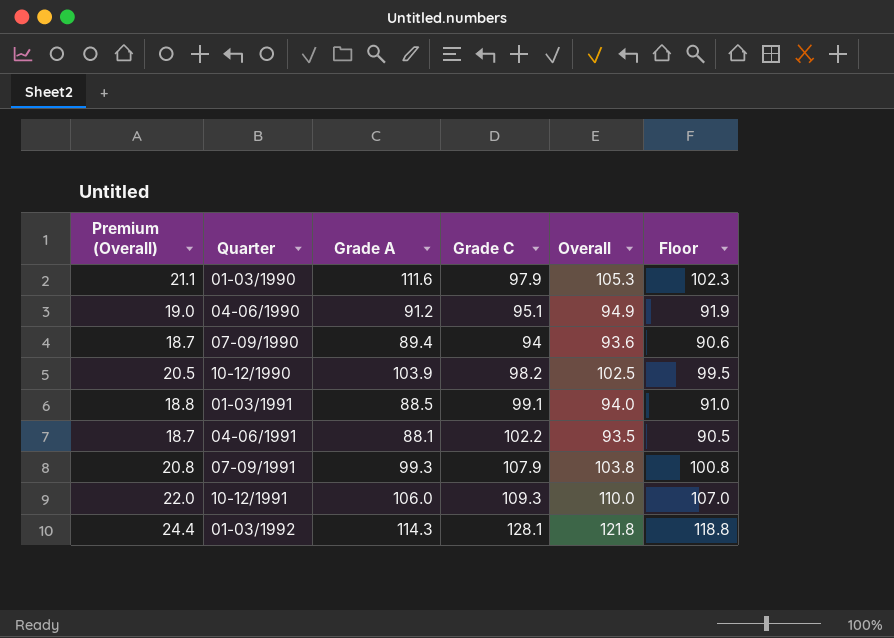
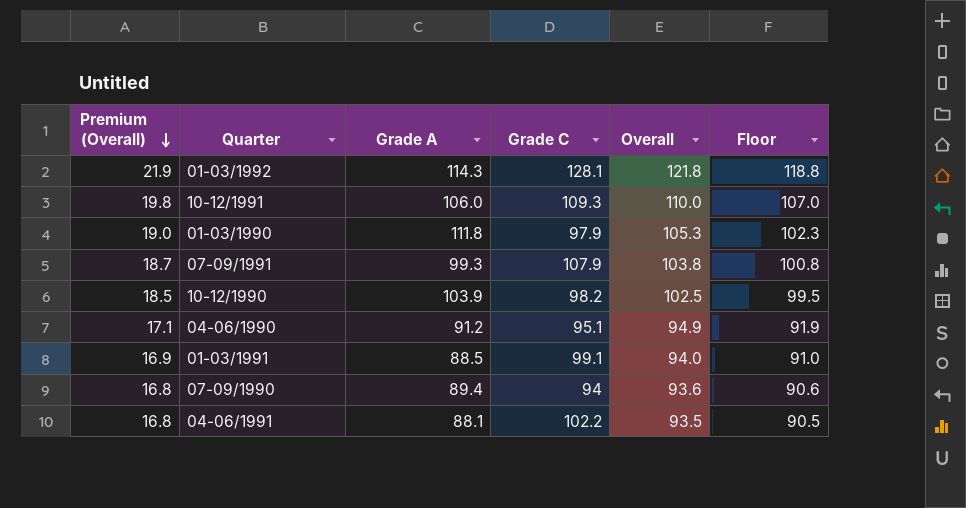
row order: none -> Premium (Overall) descending
column Premium (Overall) | formula: [Overall] * 0.2 -> [Overall] * 0.18
01-03/1990 | Grade A: 111.6 -> 111.8

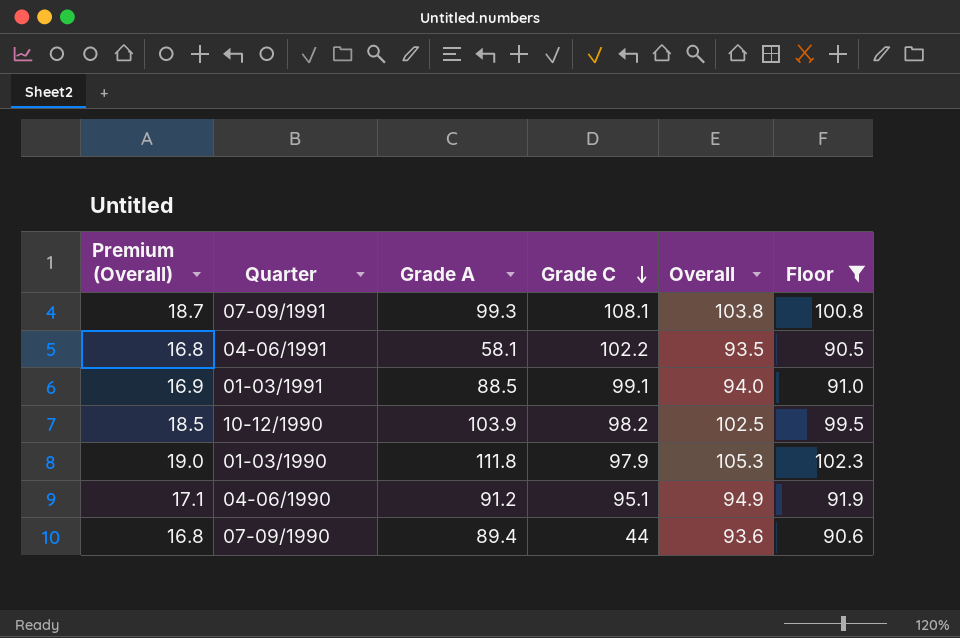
filter: none -> Floor <= 102.3
row order: Premium (Overall) descending -> Grade C descending
07-09/1991 | Grade C: 107.9 -> 108.1
04-06/1991 | Grade A: 88.1 -> 58.1
07-09/1990 | Grade C: 94 -> 44

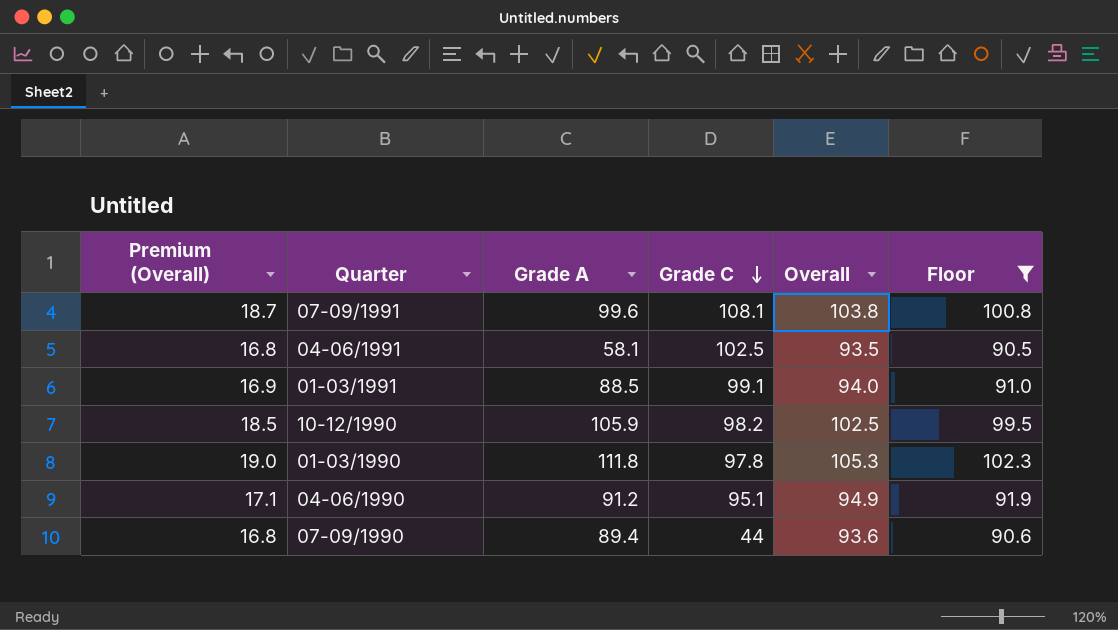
07-09/1991 | Grade A: 99.3 -> 99.6
04-06/1991 | Grade C: 102.2 -> 102.5
10-12/1990 | Grade A: 103.9 -> 105.9
01-03/1990 | Grade C: 97.9 -> 97.8

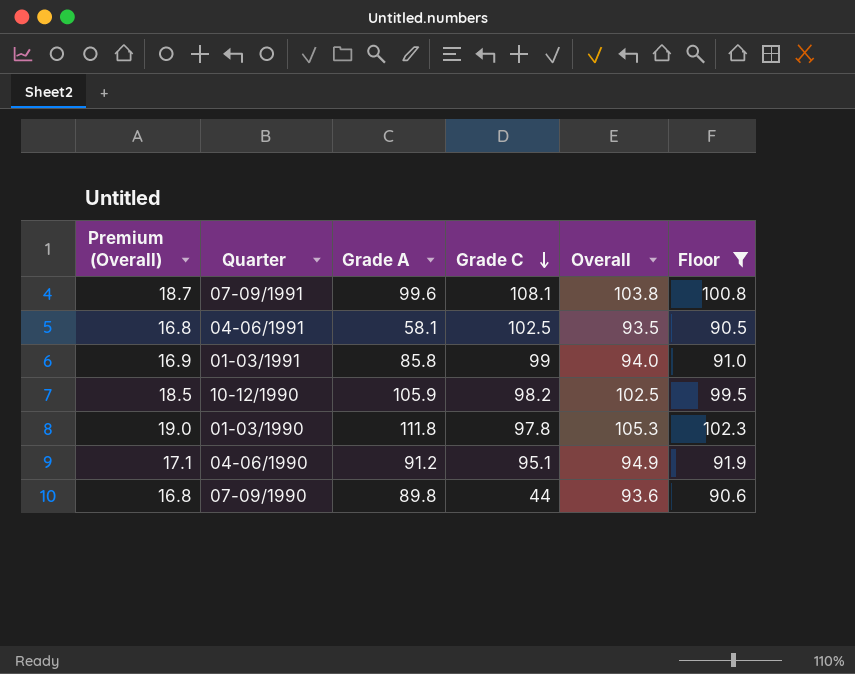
01-03/1991 | Grade A: 88.5 -> 85.8
01-03/1991 | Grade C: 99.1 -> 99
07-09/1990 | Grade A: 89.4 -> 89.8

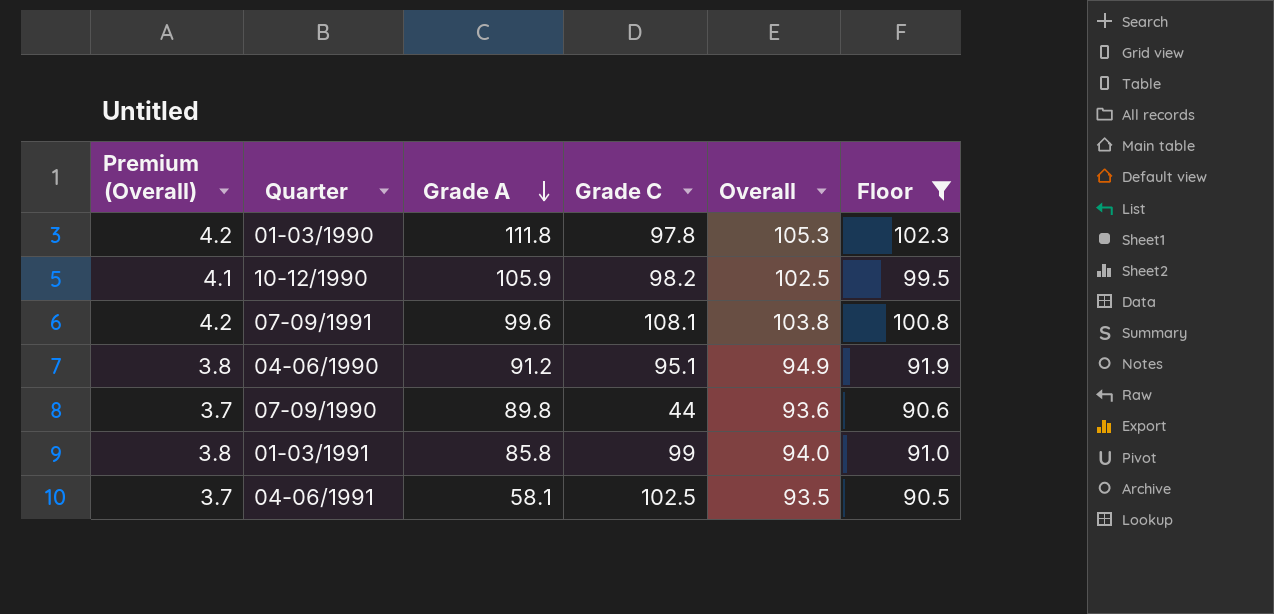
row order: Grade C descending -> Grade A descending
column Premium (Overall) | formula: [Overall] * 0.18 -> [Overall] * 0.04

